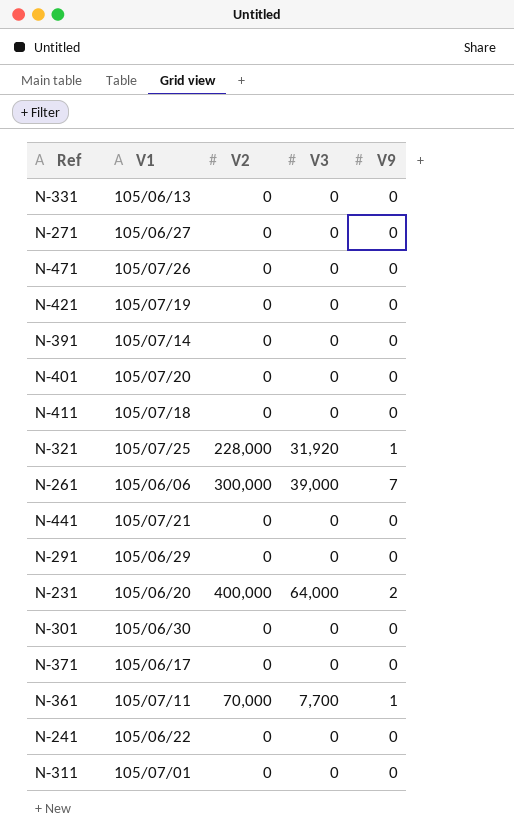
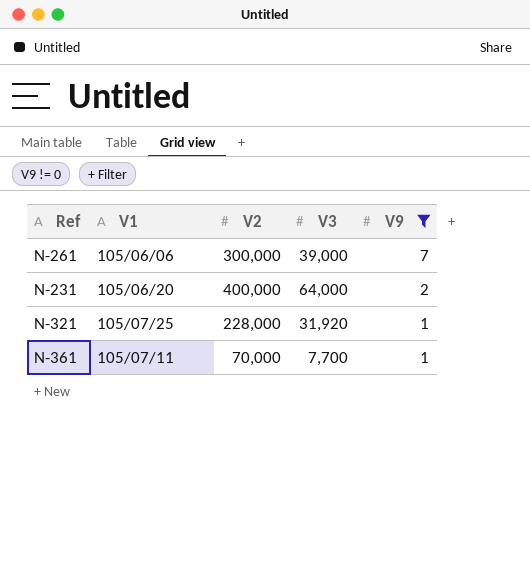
filter: none -> V9 != 0
row order: none -> V9 descending

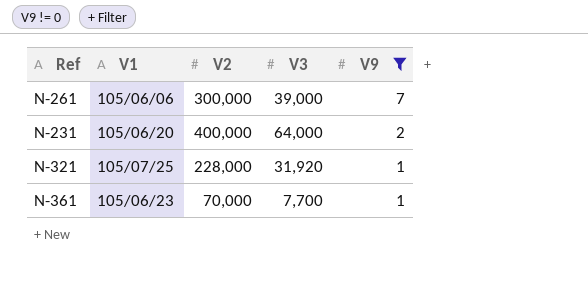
N-361 | V1: 105/07/11 -> 105/06/23

